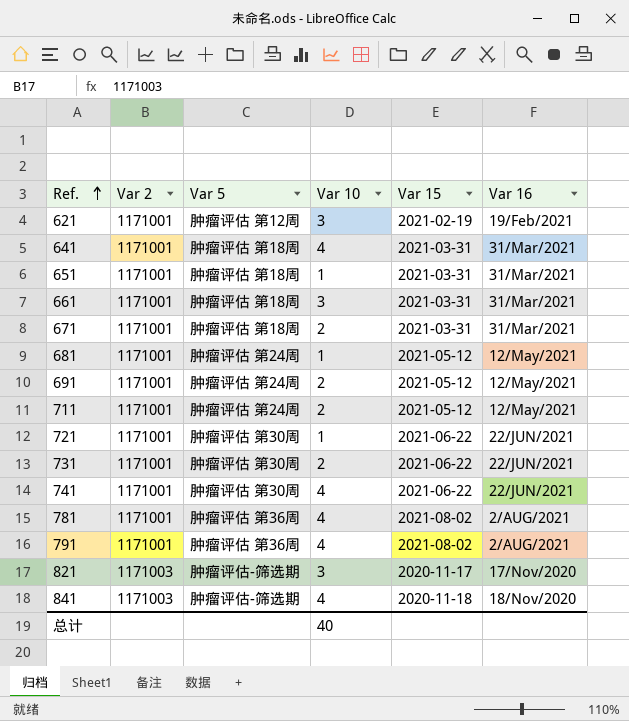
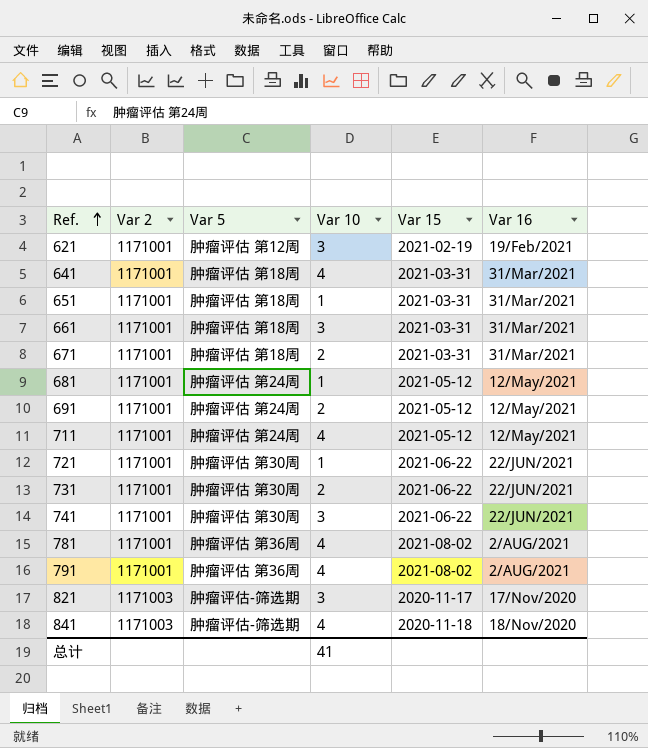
711 | Var 10: 2 -> 4
741 | Var 10: 4 -> 3
总计 | Var 10: 40 -> 41

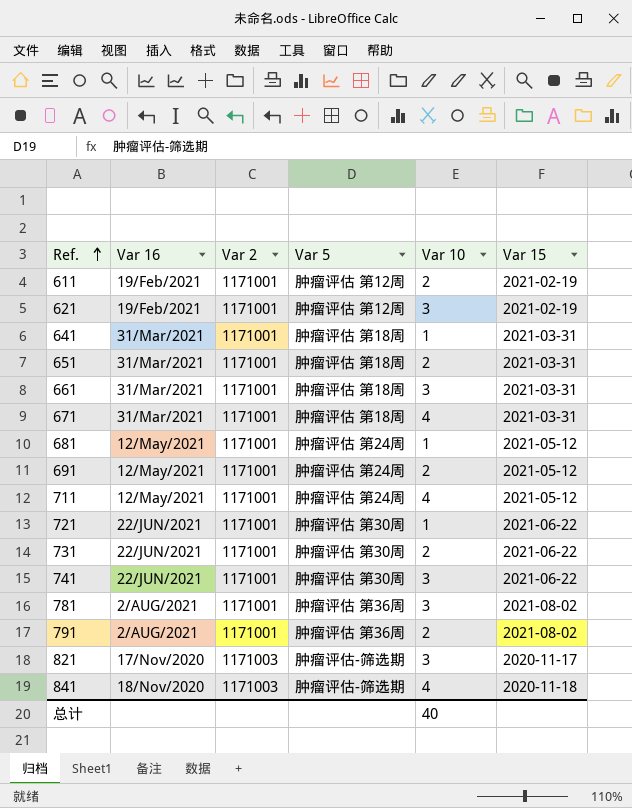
column Var 16 | position: 6 -> 2
row 611: none -> 19/Feb/2021 | 1171001 | 肿瘤评估 第12周 | 2 | 2021-02-19
641 | Var 10: 4 -> 1
651 | Var 10: 1 -> 2
671 | Var 10: 2 -> 4
781 | Var 10: 4 -> 3
791 | Var 10: 4 -> 2
总计 | Var 10: 41 -> 40

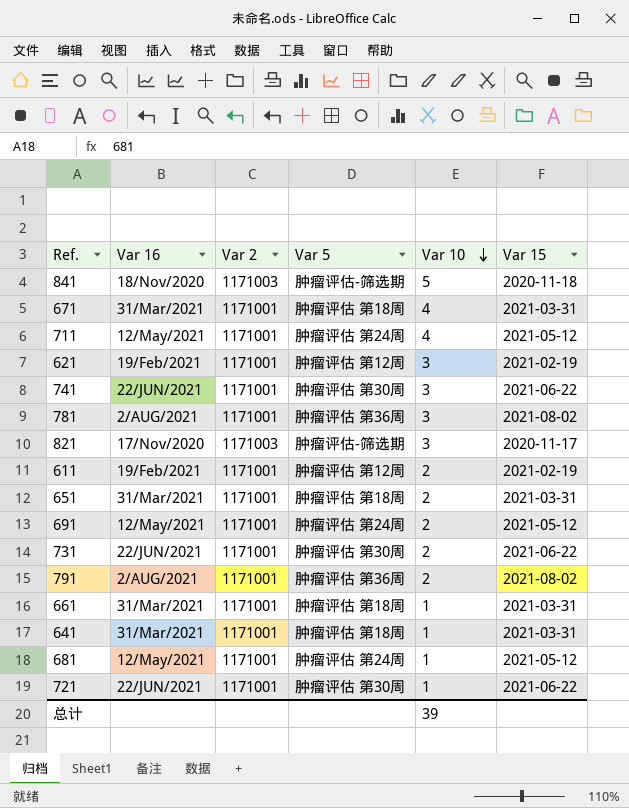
row order: Ref. ascending -> Var 10 descending
841 | Var 10: 4 -> 5
661 | Var 10: 3 -> 1
总计 | Var 10: 40 -> 39

